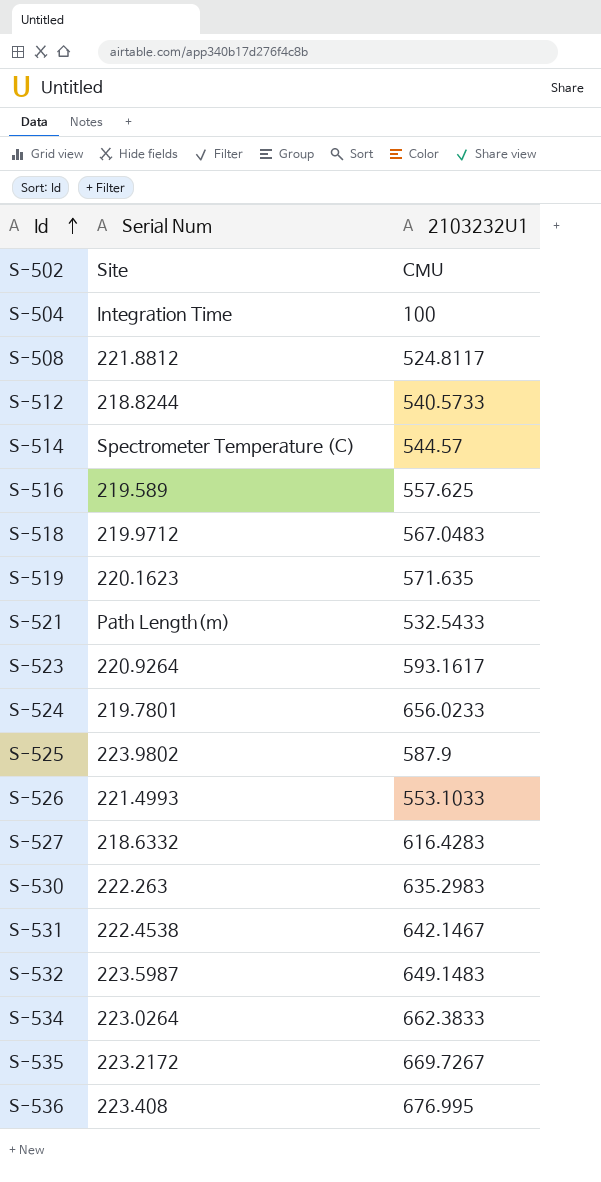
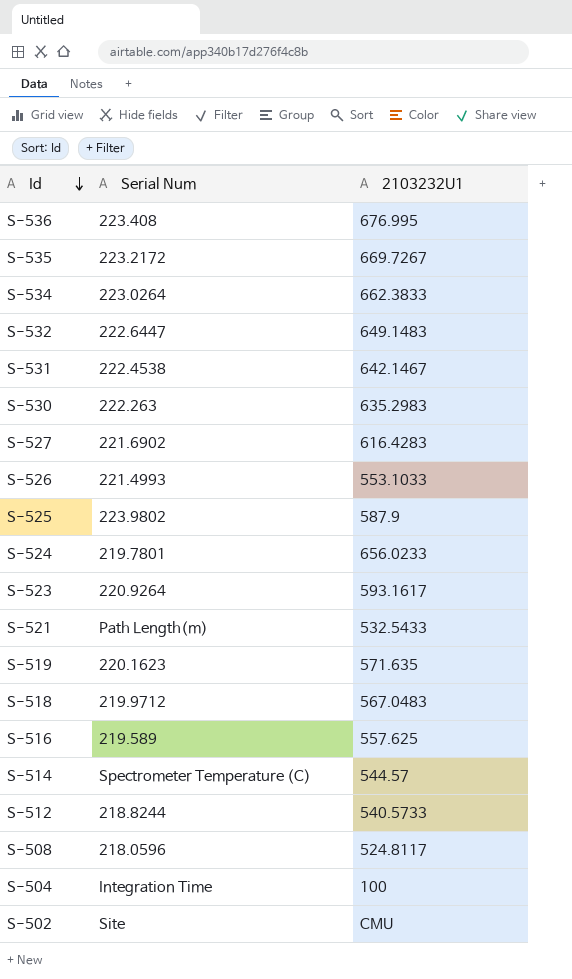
row order: Id ascending -> Id descending
S-532 | Serial Num: 223.5987 -> 222.6447
S-527 | Serial Num: 218.6332 -> 221.6902
S-508 | Serial Num: 221.8812 -> 218.0596

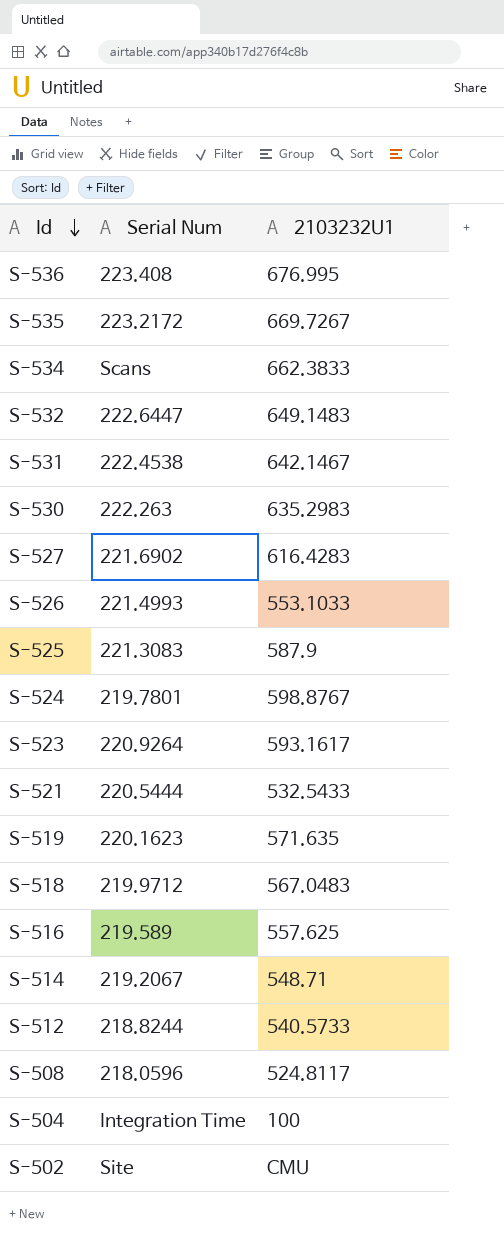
S-534 | Serial Num: 223.0264 -> Scans
S-525 | Serial Num: 223.9802 -> 221.3083
S-524 | 2103232U1: 656.0233 -> 598.8767
S-521 | Serial Num: Path Length(m) -> 220.5444
S-514 | Serial Num: Spectrometer Temperature (C) -> 219.2067
S-514 | 2103232U1: 544.57 -> 548.71

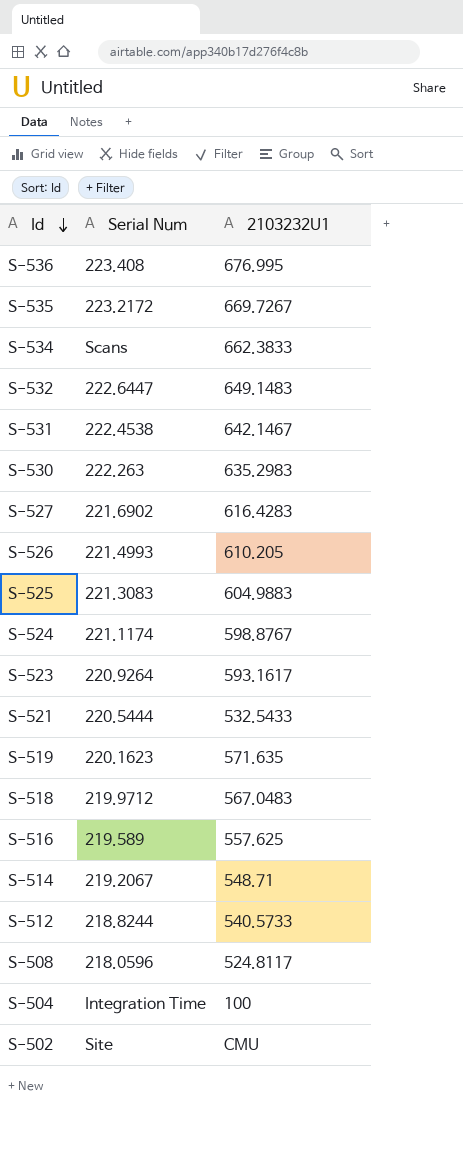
S-526 | 2103232U1: 553.1033 -> 610.205
S-525 | 2103232U1: 587.9 -> 604.9883
S-524 | Serial Num: 219.7801 -> 221.1174

